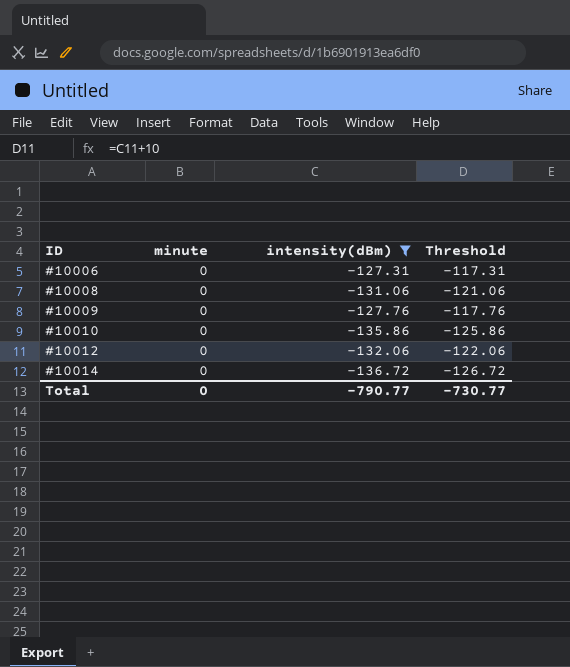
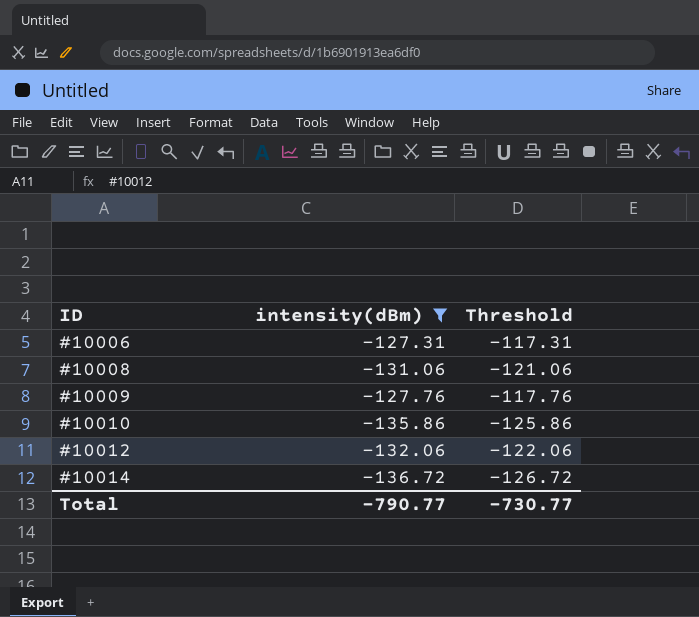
column minute | position: 2 -> none

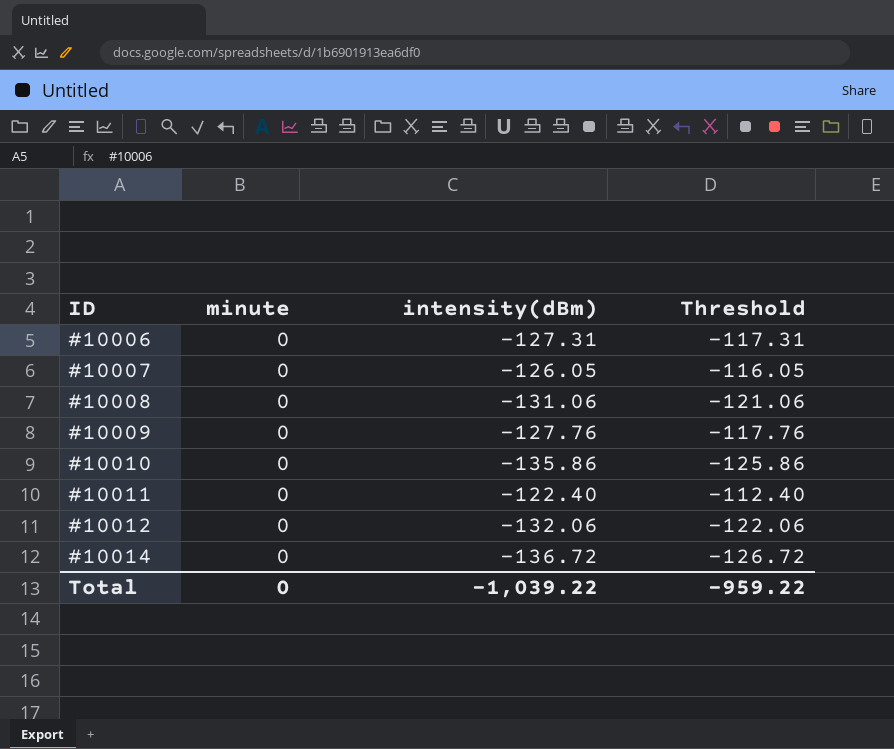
filter: intensity(dBm) <= -127.31 -> none
column minute | position: none -> 2
Total | intensity(dBm): -790.77 -> -1,039.22
Total | Threshold: -730.77 -> -959.22

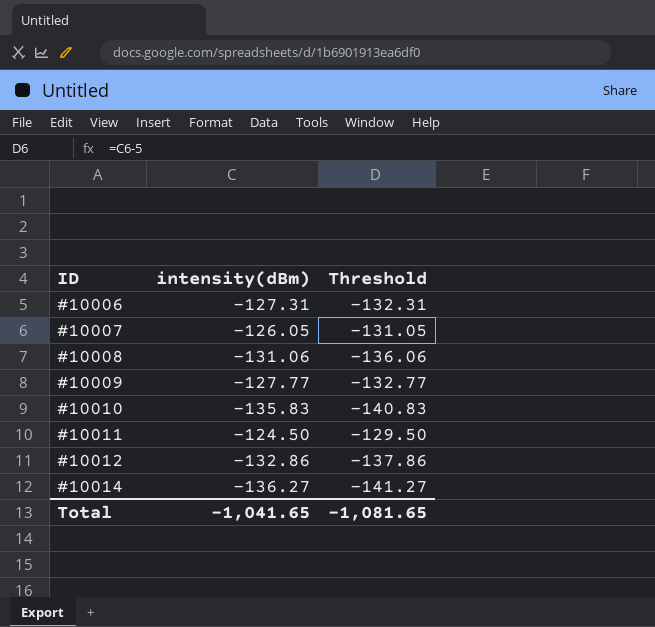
column minute | position: 2 -> none
column Threshold | formula: [intensity(dBm)] + 10 -> [intensity(dBm)] - 5
#10009 | intensity(dBm): -127.76 -> -127.77
#10010 | intensity(dBm): -135.86 -> -135.83
#10011 | intensity(dBm): -122.40 -> -124.50
#10012 | intensity(dBm): -132.06 -> -132.86
#10014 | intensity(dBm): -136.72 -> -136.27
Total | intensity(dBm): -1,039.22 -> -1,041.65
Total | Threshold: -959.22 -> -1,081.65

